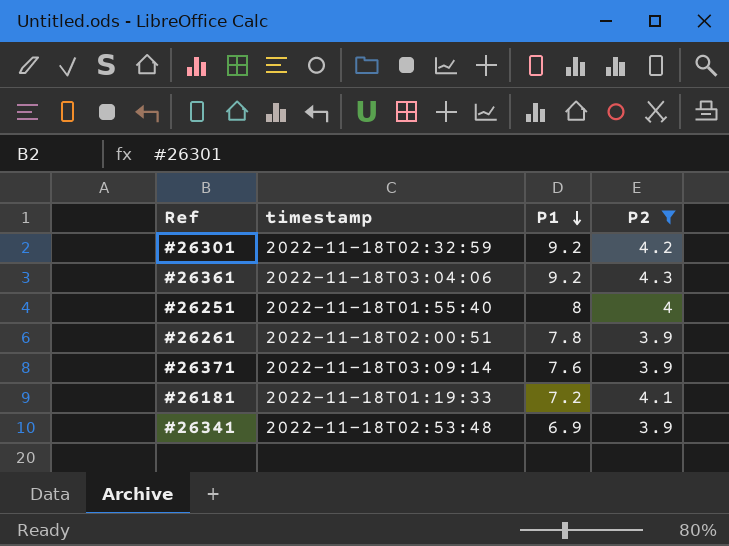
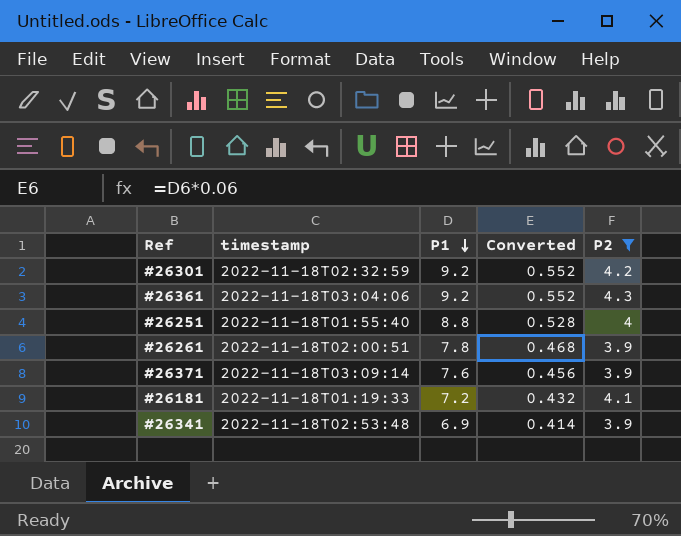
column Converted | formula: none -> [P1] * 0.06
#26251 | P1: 8 -> 8.8

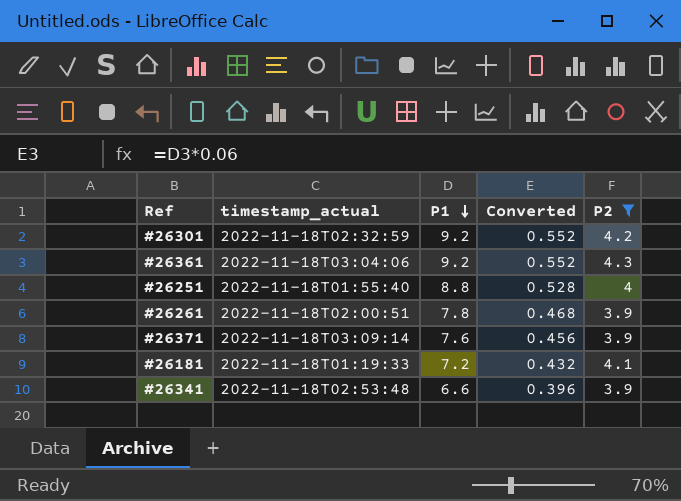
column name: timestamp -> timestamp_actual
#26341 | P1: 6.9 -> 6.6
#26341 | Converted: 0.414 -> 0.396

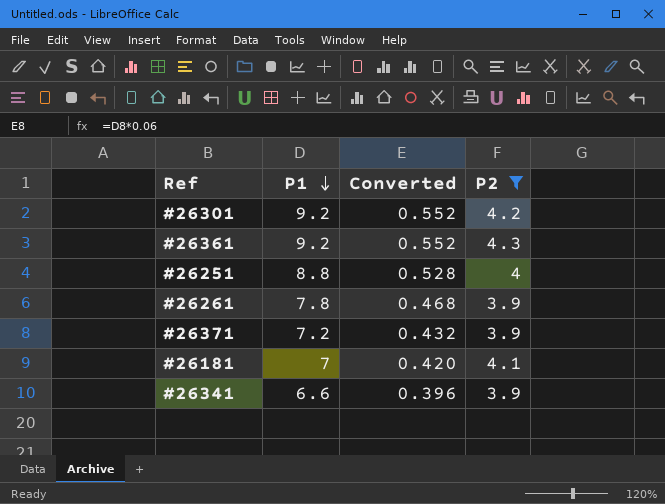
column timestamp_actual | position: 2 -> none
#26371 | P1: 7.6 -> 7.2
#26371 | Converted: 0.456 -> 0.432
#26181 | P1: 7.2 -> 7
#26181 | Converted: 0.432 -> 0.420

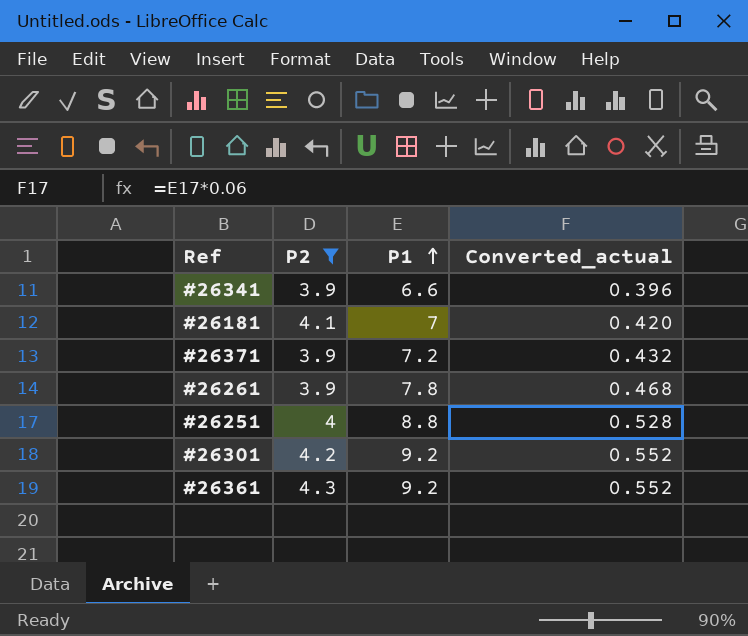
row order: P1 descending -> P1 ascending
column P2 | position: 4 -> 2
column name: Converted -> Converted_actual

